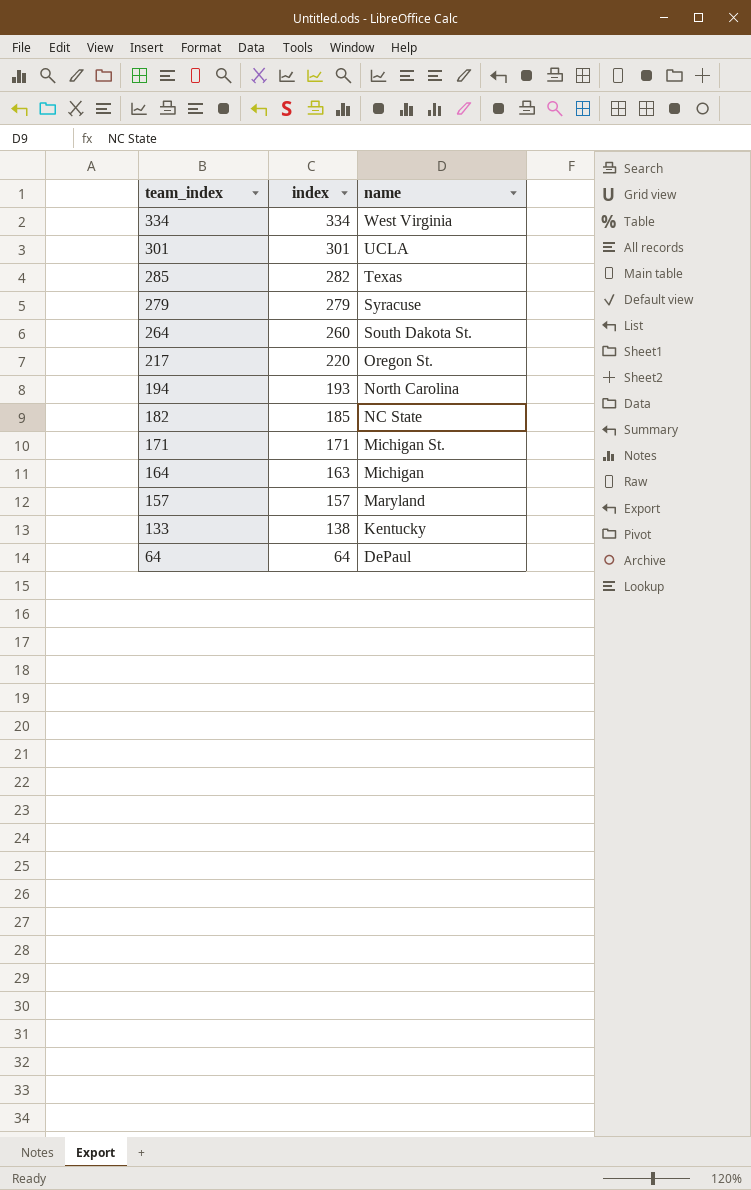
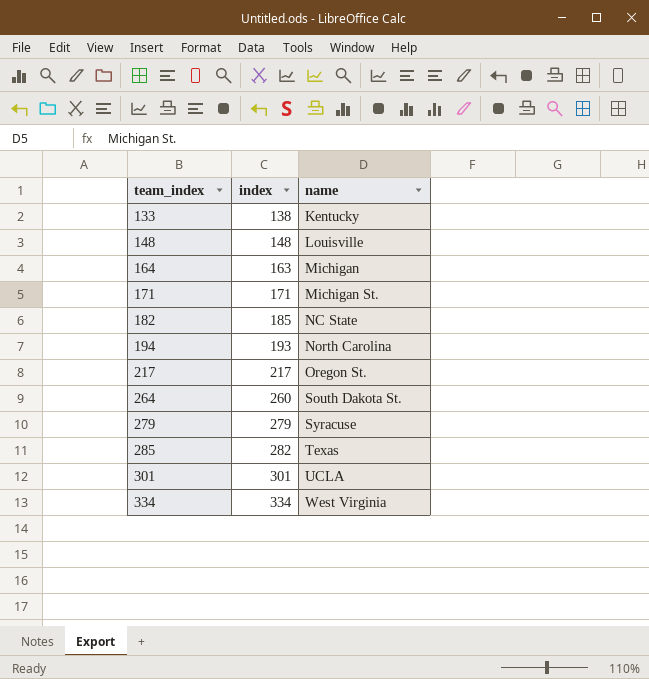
row order: team_index descending -> team_index ascending
row 157: 157 | Maryland -> none
row 64: 64 | DePaul -> none
row 148: none -> 148 | Louisville
217 | index: 220 -> 217

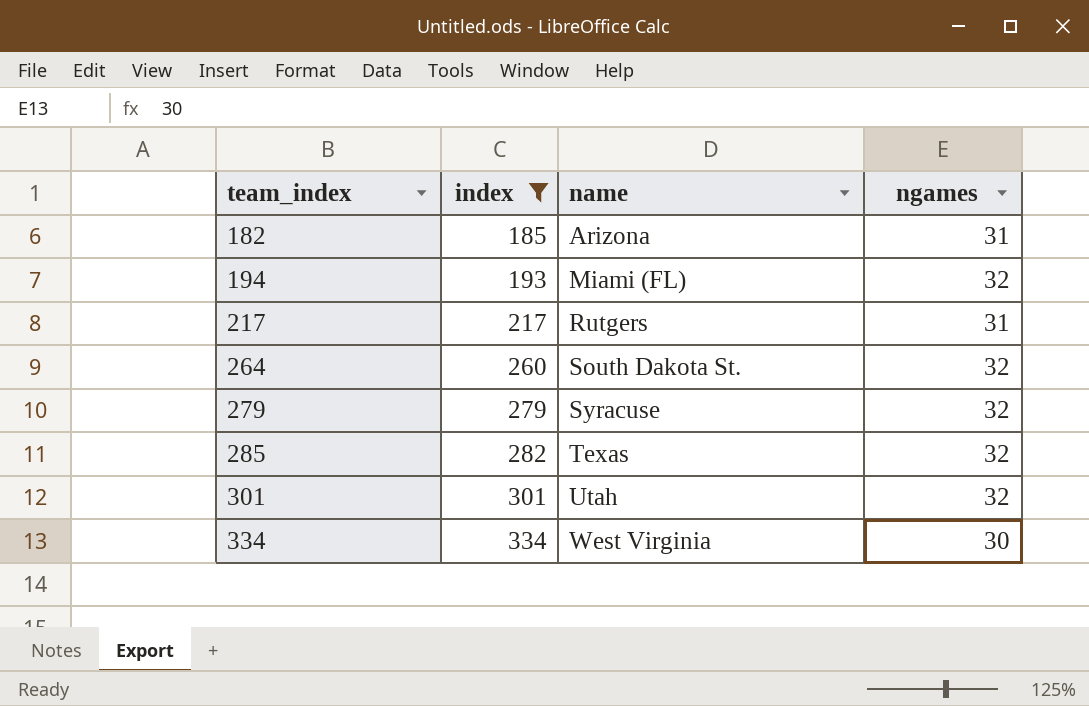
filter: none -> index >= 185
column ngames | position: none -> 4
182 | name: NC State -> Arizona
194 | name: North Carolina -> Miami (FL)
217 | name: Oregon St. -> Rutgers
301 | name: UCLA -> Utah

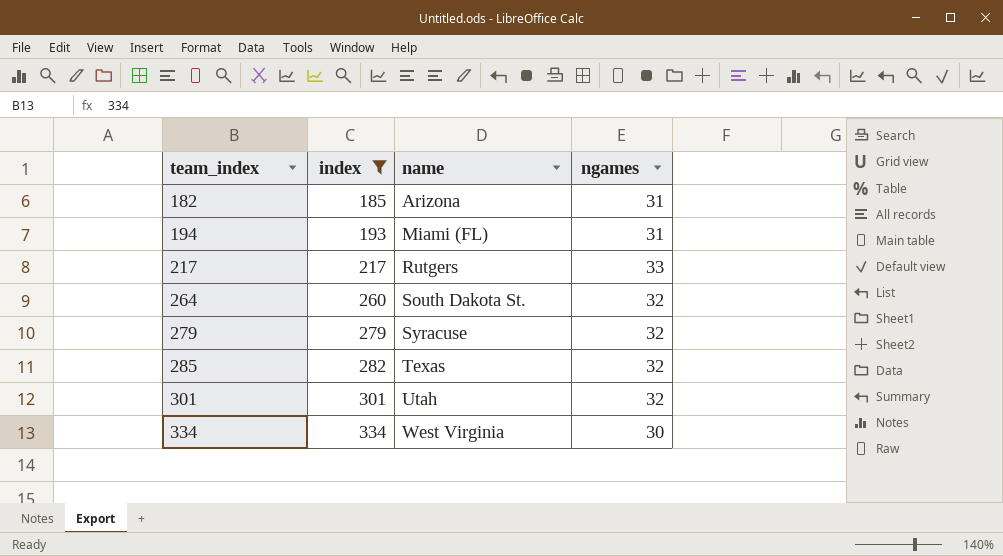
194 | ngames: 32 -> 31
217 | ngames: 31 -> 33

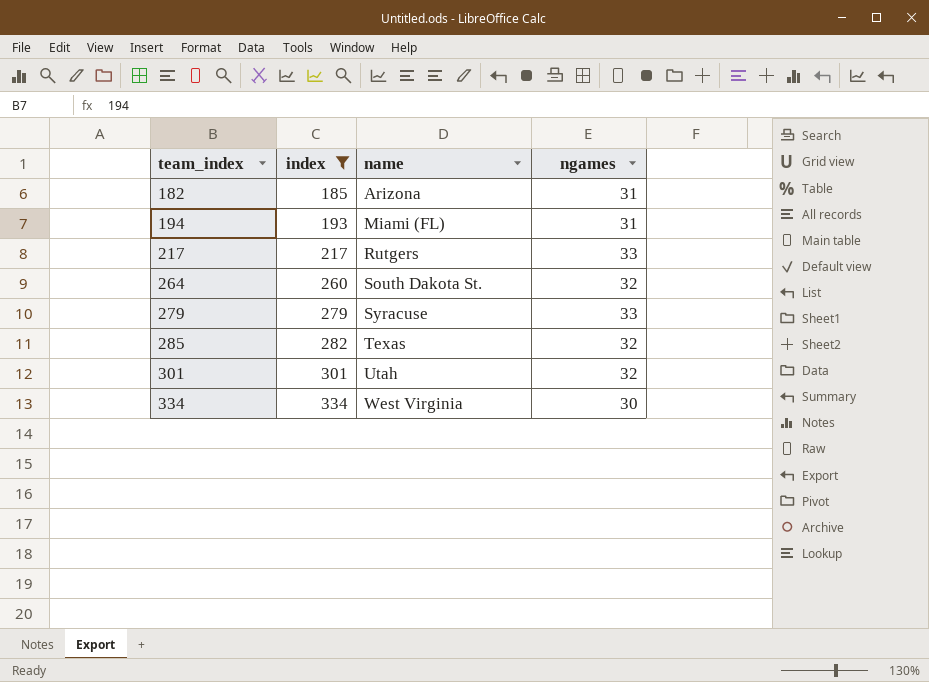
279 | ngames: 32 -> 33

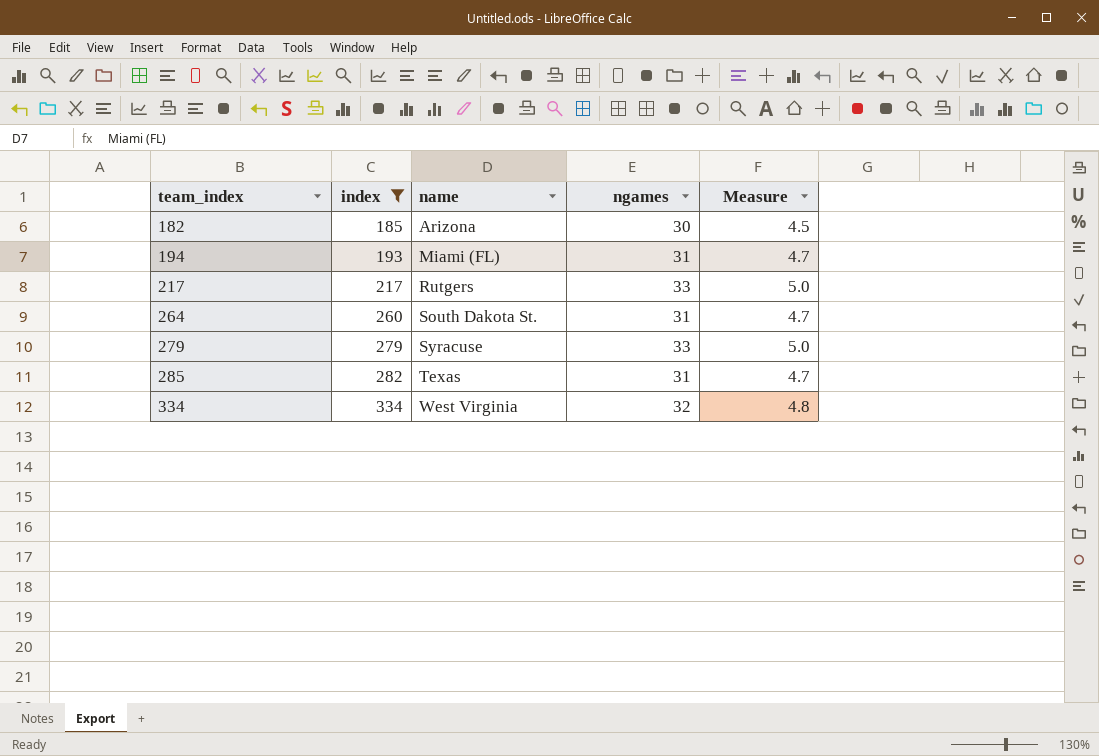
column Measure | formula: none -> [ngames] * 0.15
row 301: 301 | Utah | 32 -> none
182 | ngames: 31 -> 30
264 | ngames: 32 -> 31
285 | ngames: 32 -> 31
334 | ngames: 30 -> 32

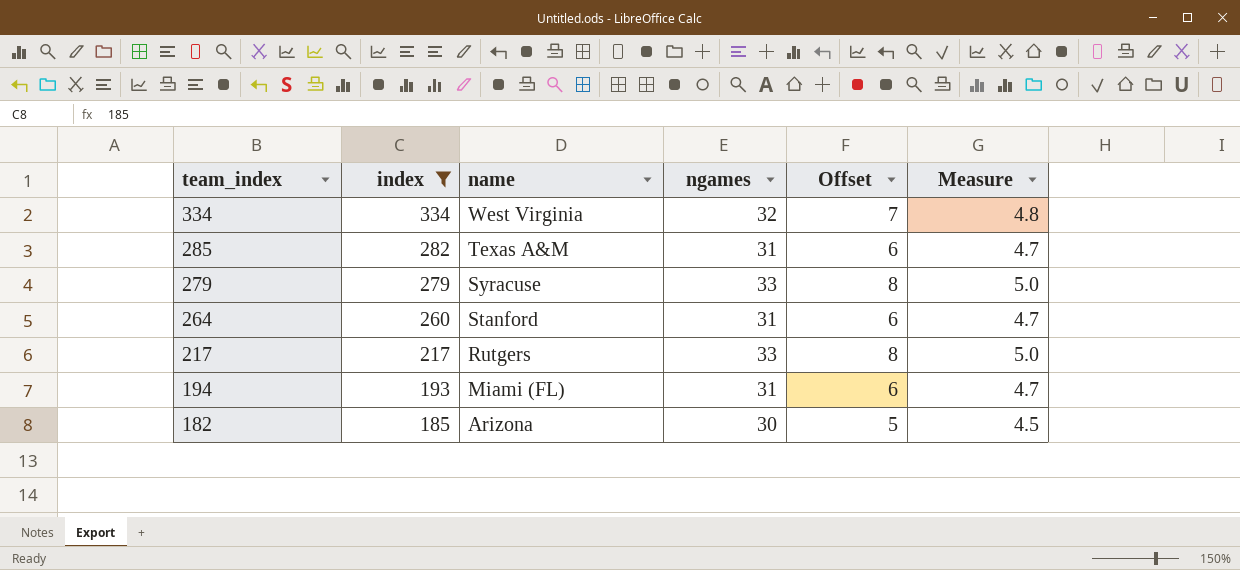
row order: team_index ascending -> team_index descending
column Offset | formula: none -> [ngames] - 25
285 | name: Texas -> Texas A&M
264 | name: South Dakota St. -> Stanford

